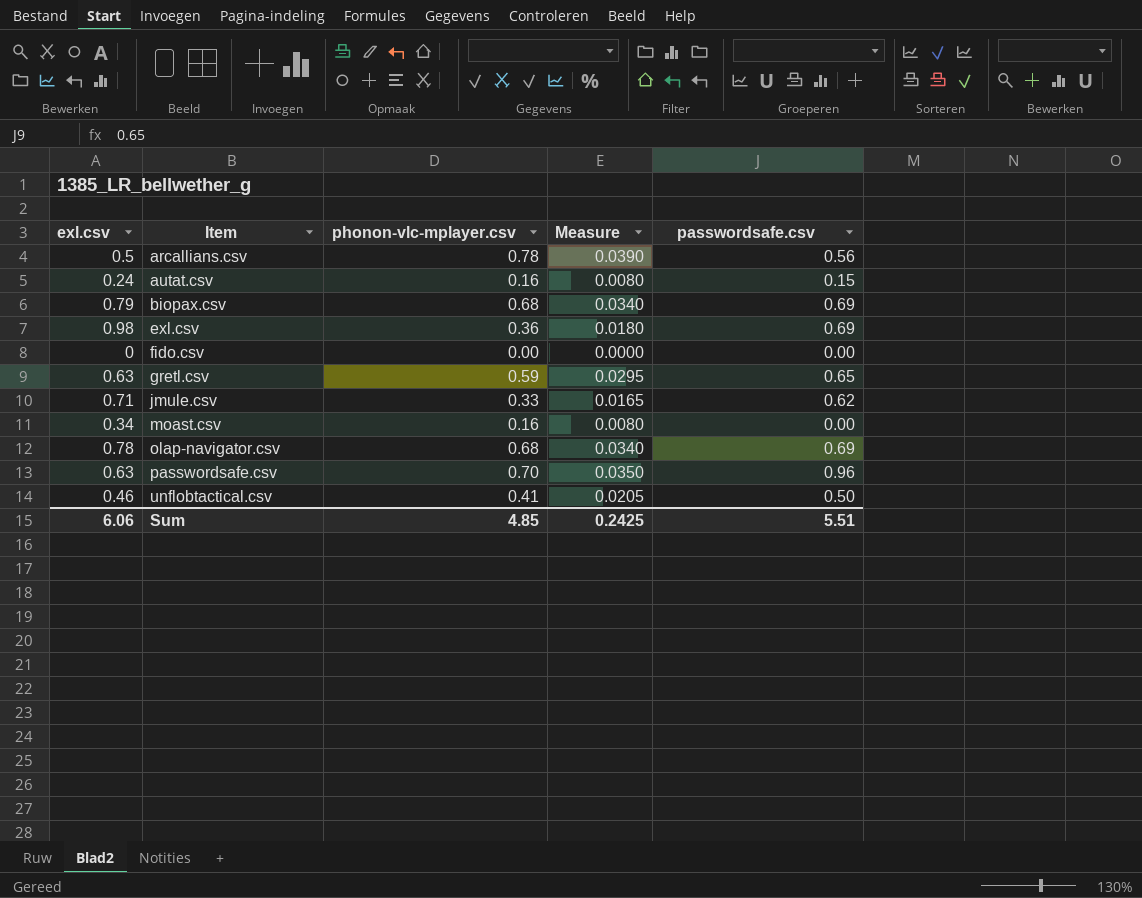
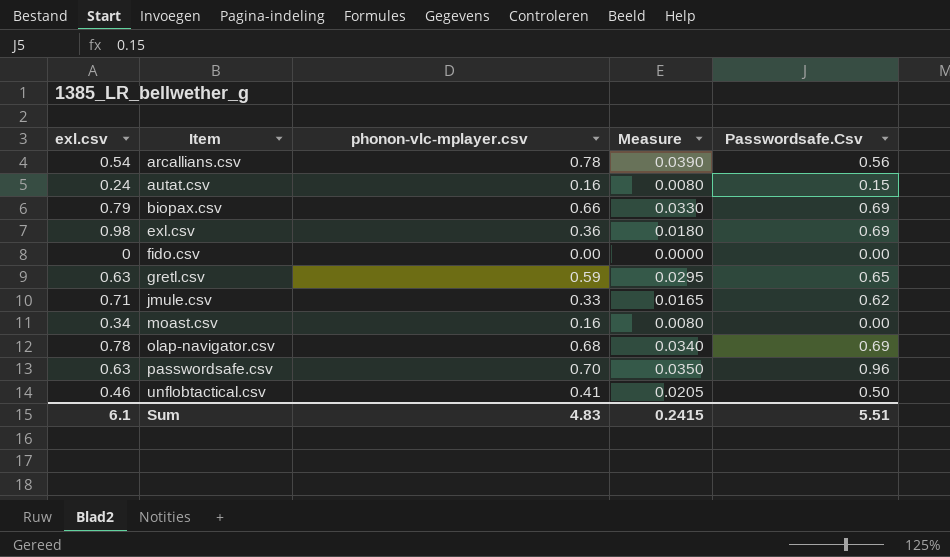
column name: passwordsafe.csv -> Passwordsafe.Csv
arcallians.csv | exl.csv: 0.5 -> 0.54
biopax.csv | phonon-vlc-mplayer.csv: 0.68 -> 0.66
biopax.csv | Measure: 0.0340 -> 0.0330
Sum | exl.csv: 6.06 -> 6.1
Sum | phonon-vlc-mplayer.csv: 4.85 -> 4.83
Sum | Measure: 0.2425 -> 0.2415

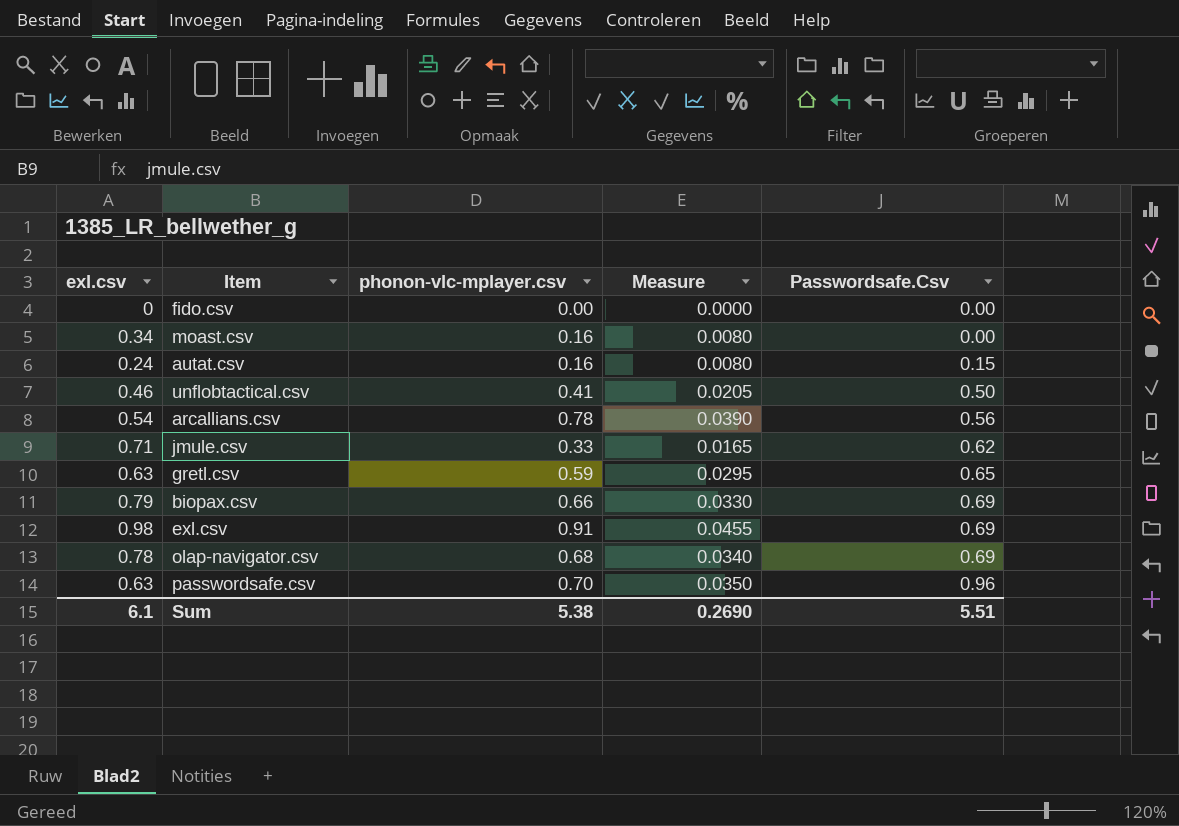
row order: Item ascending -> Passwordsafe.Csv ascending
exl.csv | phonon-vlc-mplayer.csv: 0.36 -> 0.91
exl.csv | Measure: 0.0180 -> 0.0455
Sum | phonon-vlc-mplayer.csv: 4.83 -> 5.38
Sum | Measure: 0.2415 -> 0.2690

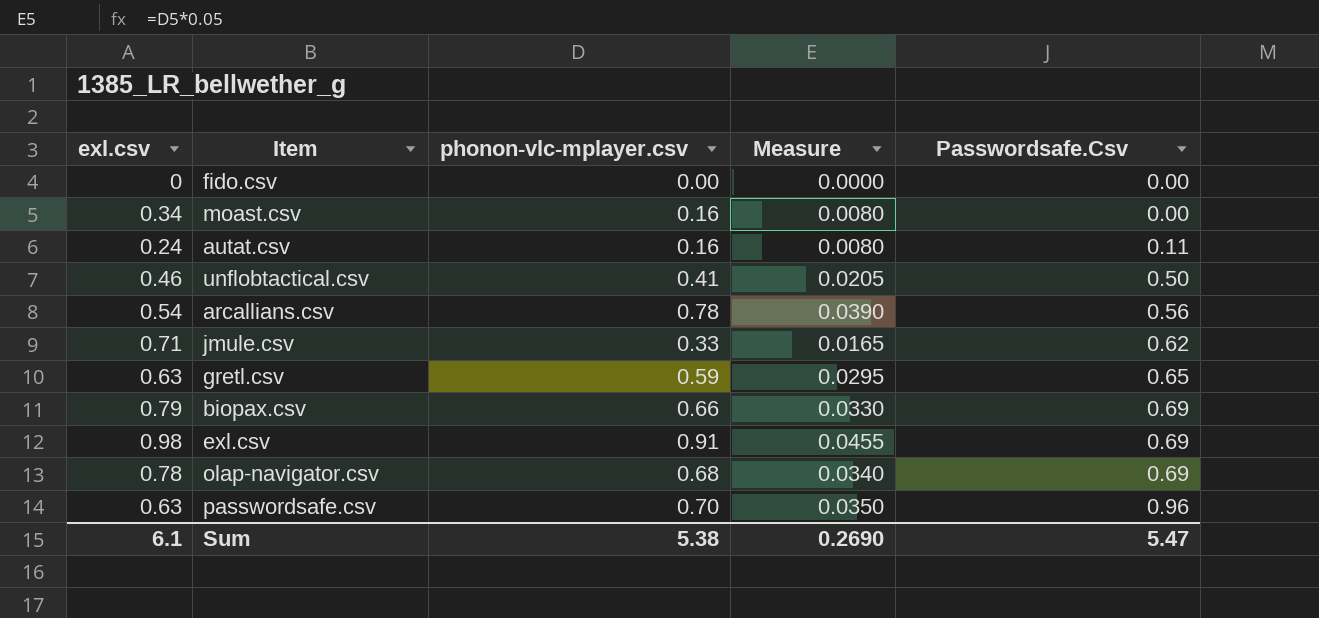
autat.csv | Passwordsafe.Csv: 0.15 -> 0.11
Sum | Passwordsafe.Csv: 5.51 -> 5.47

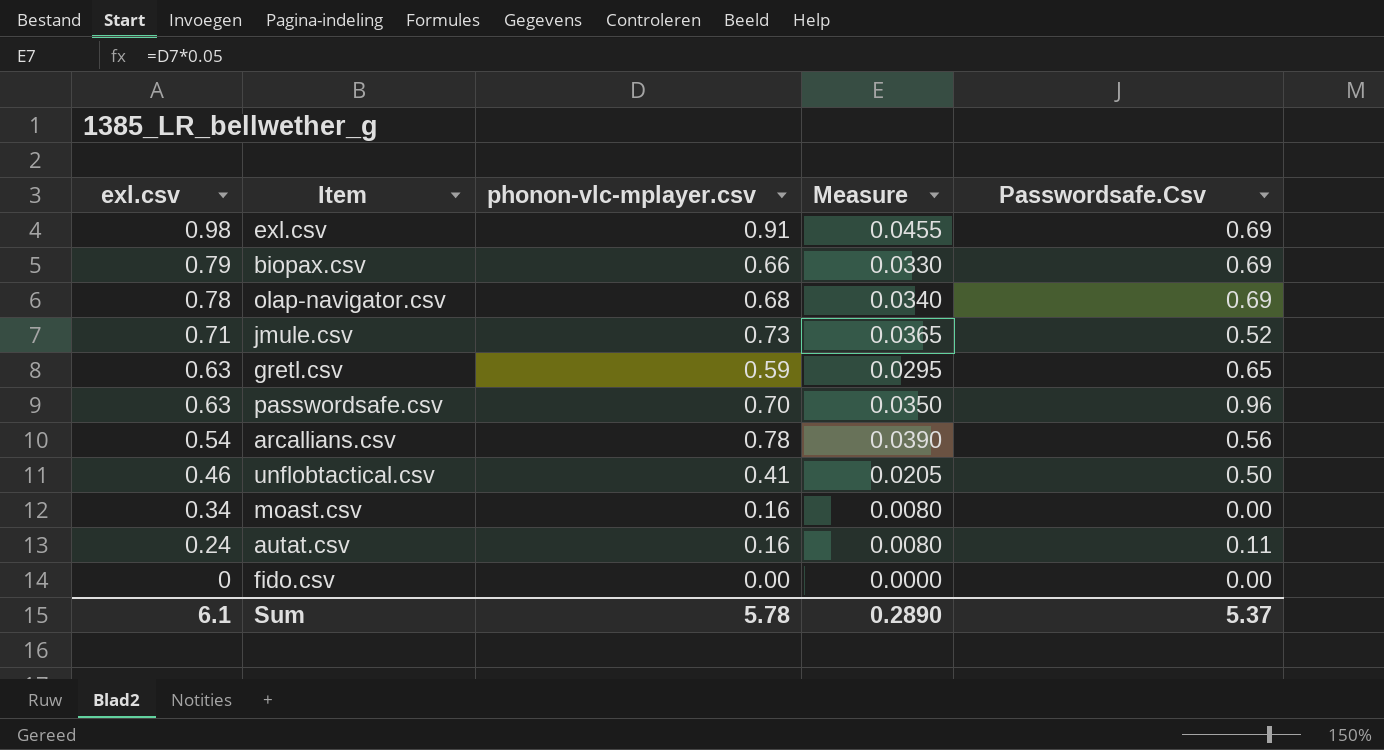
row order: Passwordsafe.Csv ascending -> exl.csv descending
jmule.csv | phonon-vlc-mplayer.csv: 0.33 -> 0.73
jmule.csv | Measure: 0.0165 -> 0.0365
jmule.csv | Passwordsafe.Csv: 0.62 -> 0.52
Sum | phonon-vlc-mplayer.csv: 5.38 -> 5.78
Sum | Measure: 0.2690 -> 0.2890
Sum | Passwordsafe.Csv: 5.47 -> 5.37

